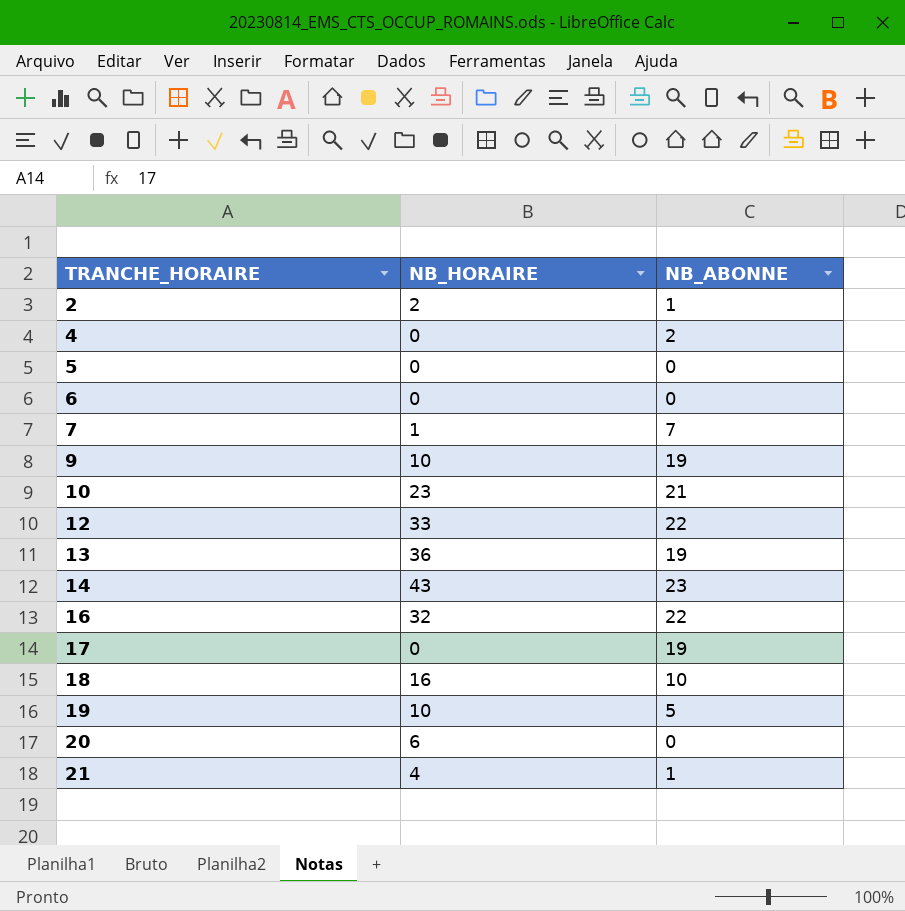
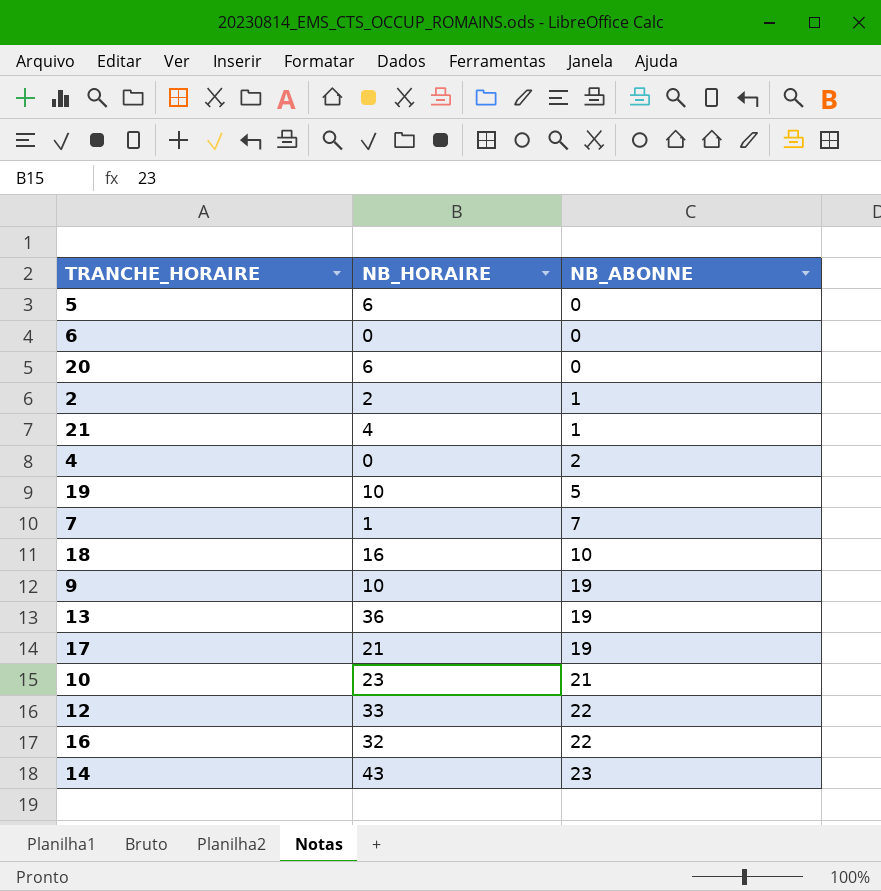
row order: TRANCHE_HORAIRE ascending -> NB_ABONNE ascending
5 | NB_HORAIRE: 0 -> 6
17 | NB_HORAIRE: 0 -> 21

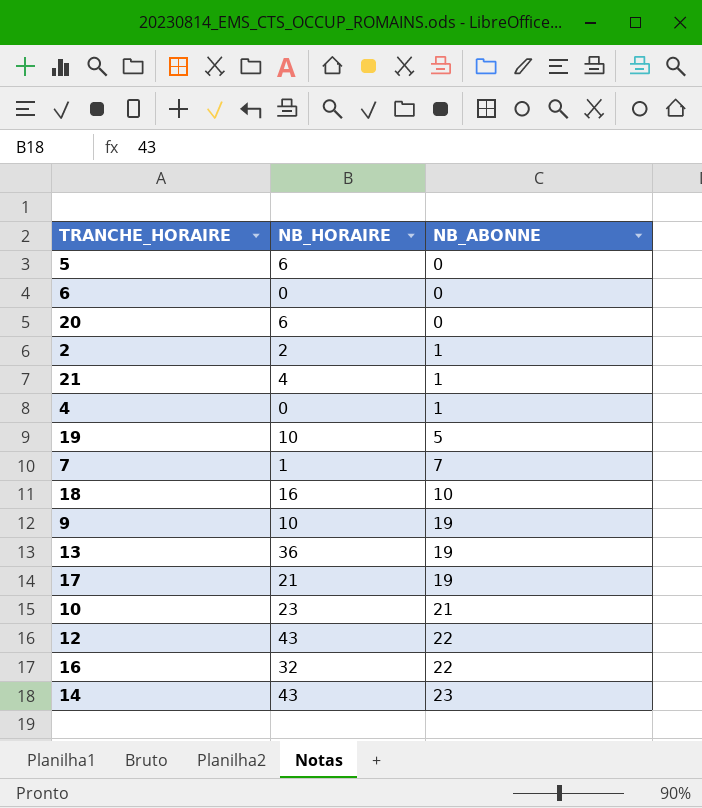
4 | NB_ABONNE: 2 -> 1
12 | NB_HORAIRE: 33 -> 43

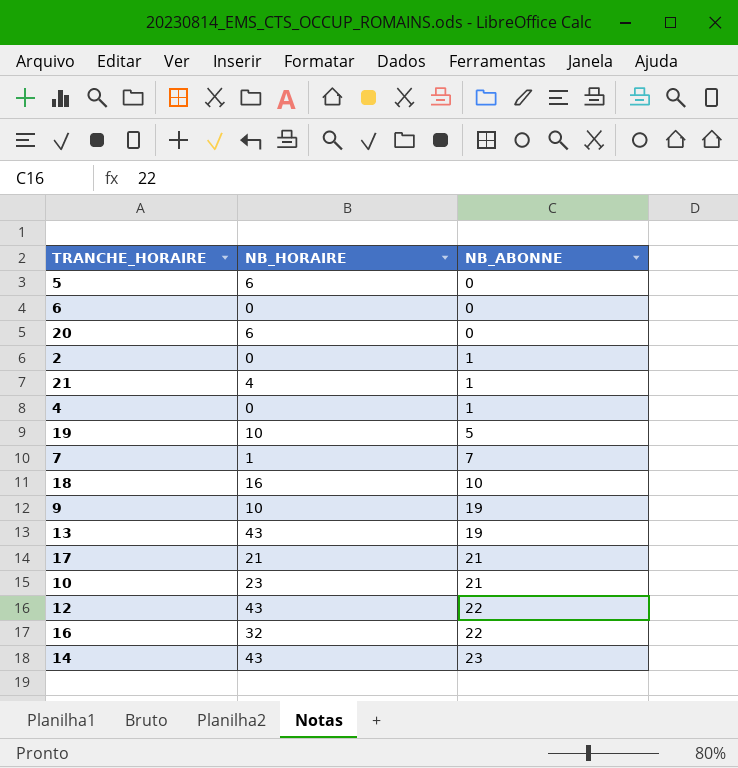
2 | NB_HORAIRE: 2 -> 0
13 | NB_HORAIRE: 36 -> 43
17 | NB_ABONNE: 19 -> 21

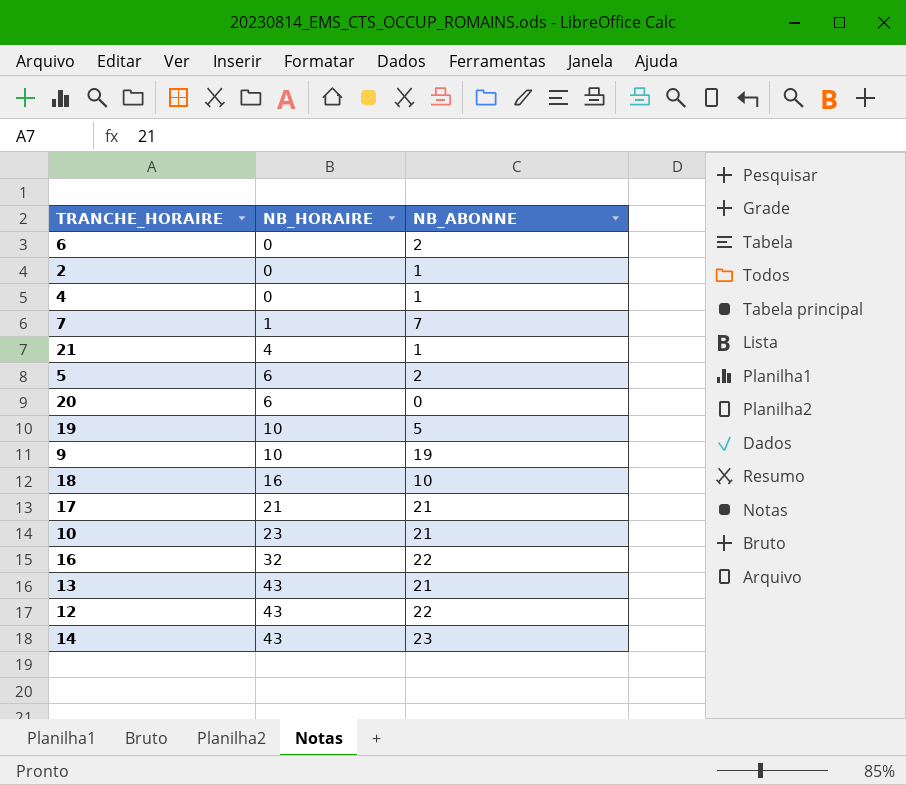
row order: NB_ABONNE ascending -> NB_HORAIRE ascending
6 | NB_ABONNE: 0 -> 2
5 | NB_ABONNE: 0 -> 2
13 | NB_ABONNE: 19 -> 21

